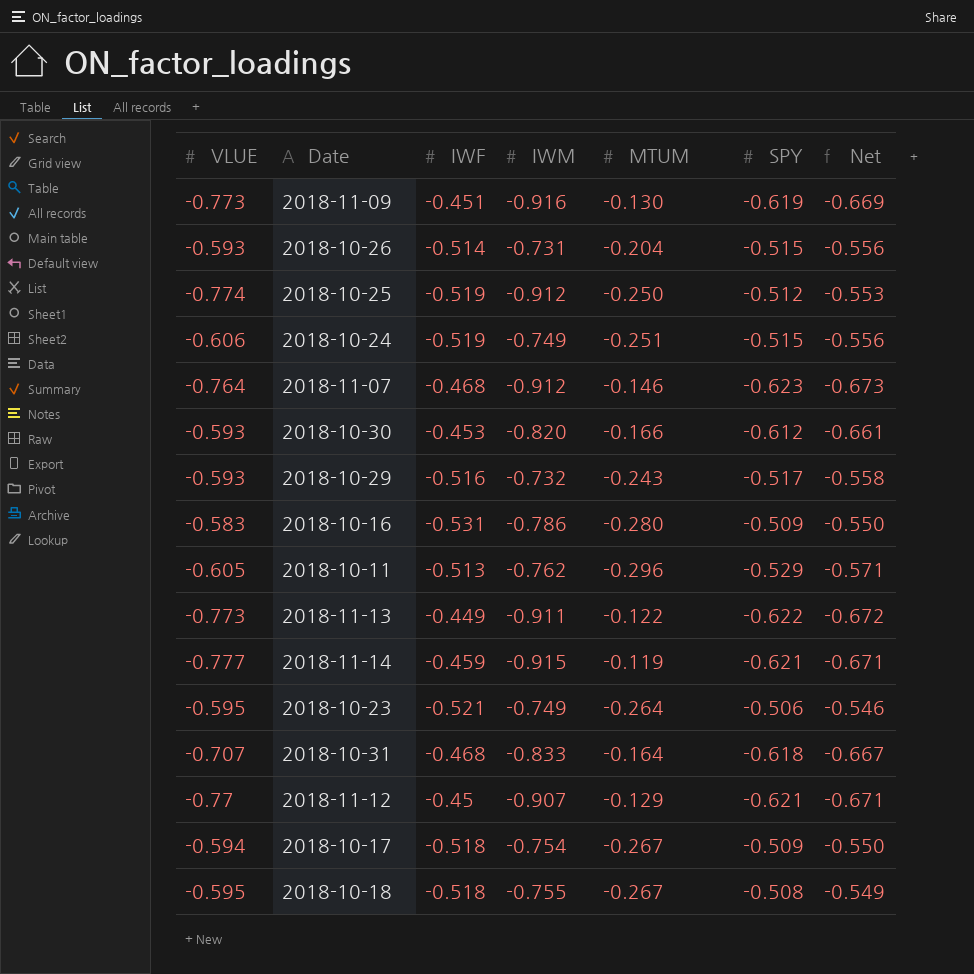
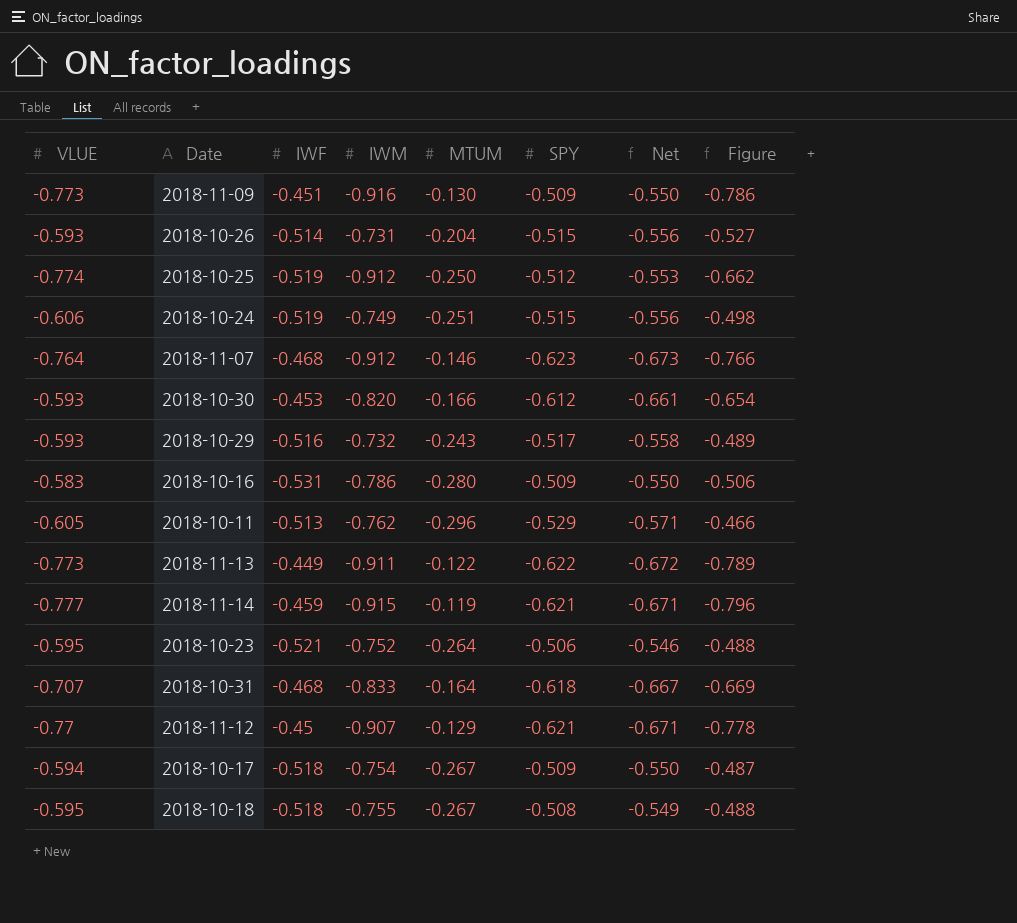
column Figure | formula: none -> [IWM] - [MTUM]
2018-11-09 | SPY: -0.619 -> -0.509
2018-11-09 | Net: -0.669 -> -0.550
2018-10-23 | IWM: -0.749 -> -0.752

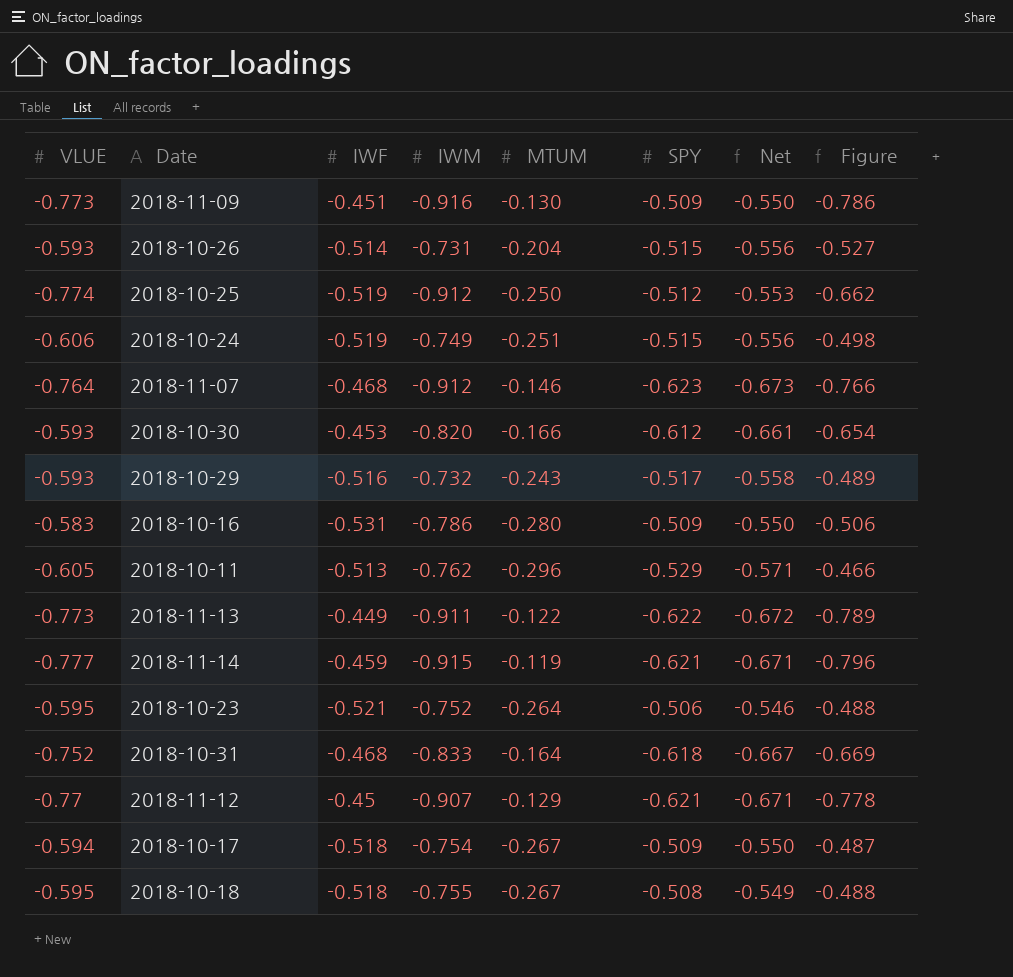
2018-10-31 | VLUE: -0.707 -> -0.752

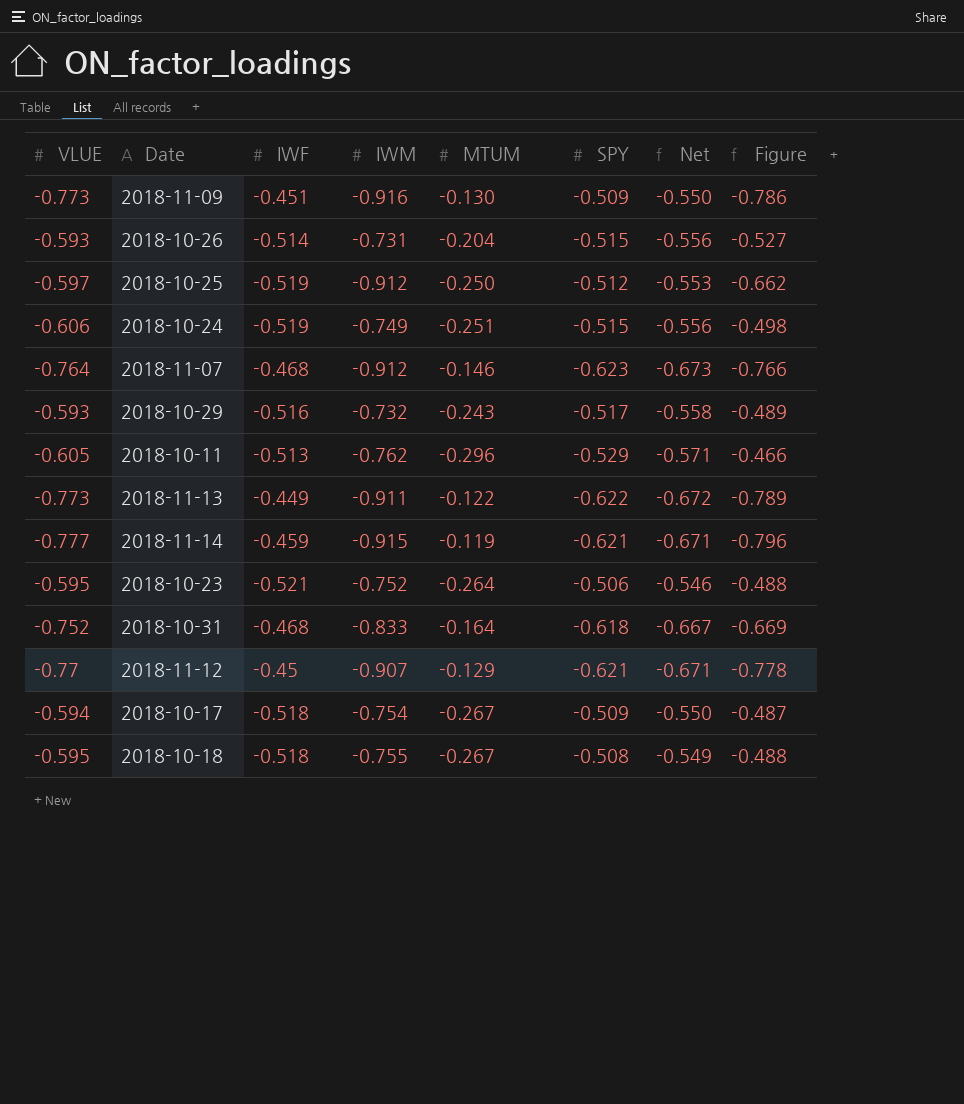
row 2018-10-30: -0.593 | -0.453 | -0.820 | -0.166 | -0.612 | -0.661 | -0.654 -> none
row 2018-10-16: -0.583 | -0.531 | -0.786 | -0.280 | -0.509 | -0.550 | -0.506 -> none
2018-10-25 | VLUE: -0.774 -> -0.597

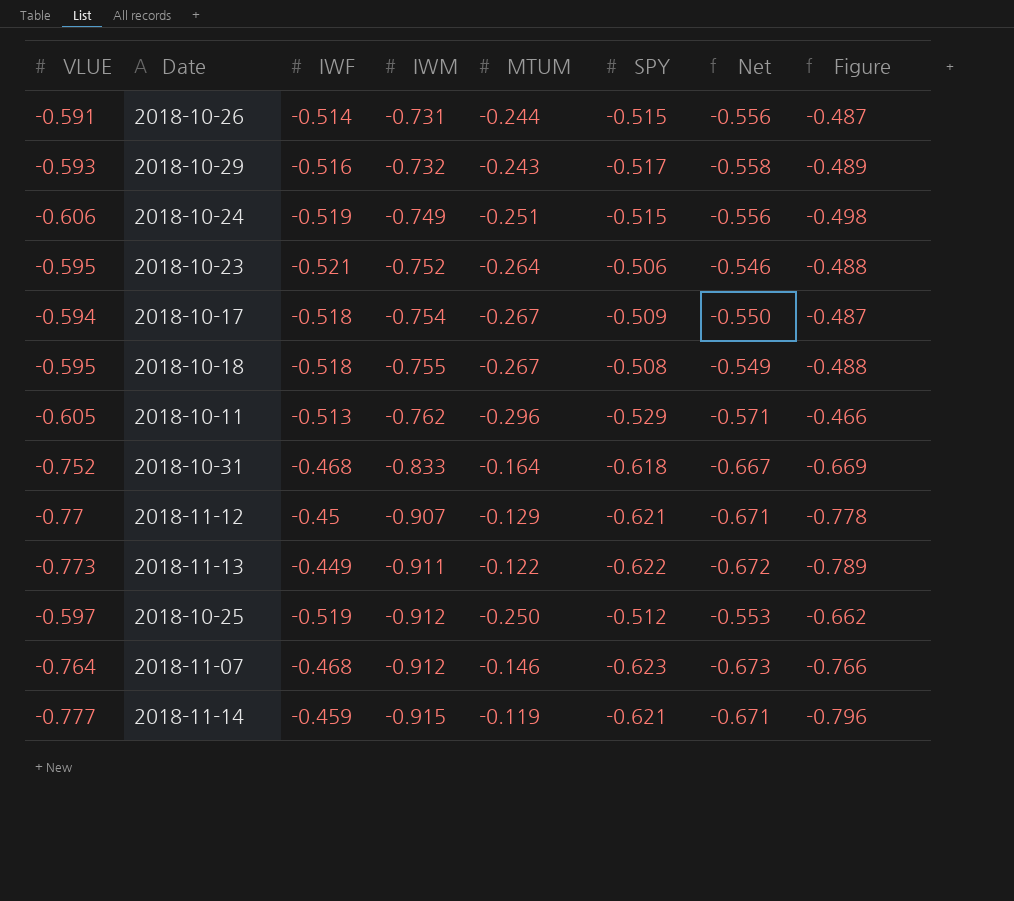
row order: none -> IWM descending
row 2018-11-09: -0.773 | -0.451 | -0.916 | -0.130 | -0.509 | -0.550 | -0.786 -> none
2018-10-26 | VLUE: -0.593 -> -0.591
2018-10-26 | MTUM: -0.204 -> -0.244
2018-10-26 | Figure: -0.527 -> -0.487

